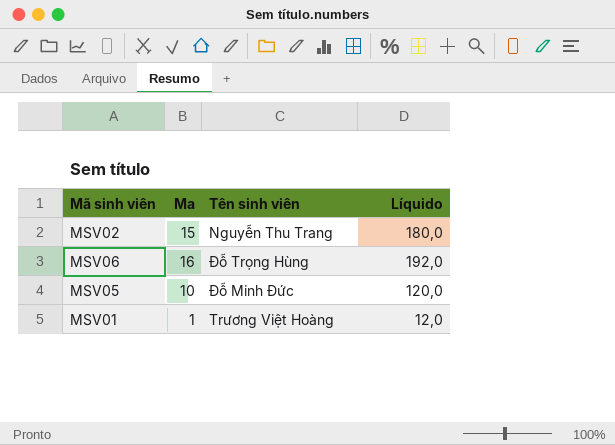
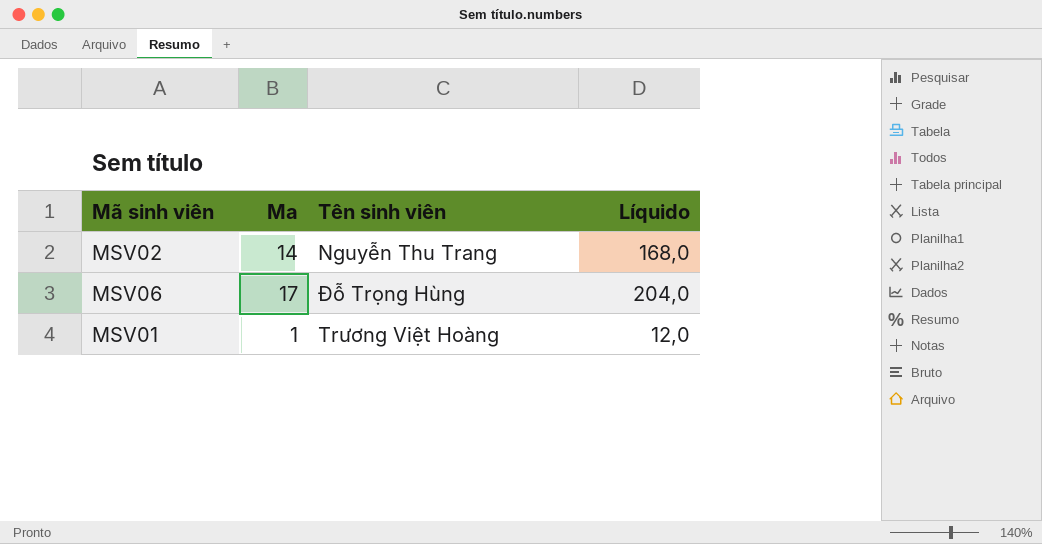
row MSV05: 10 | Đỗ Minh Đức | 120,0 -> none
MSV02 | Ma: 15 -> 14
MSV02 | Líquido: 180,0 -> 168,0
MSV06 | Ma: 16 -> 17
MSV06 | Líquido: 192,0 -> 204,0

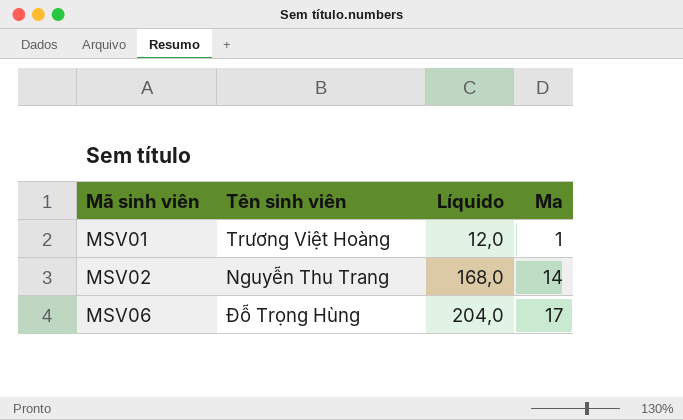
row order: none -> Mã sinh viên ascending
column Ma | position: 2 -> 4

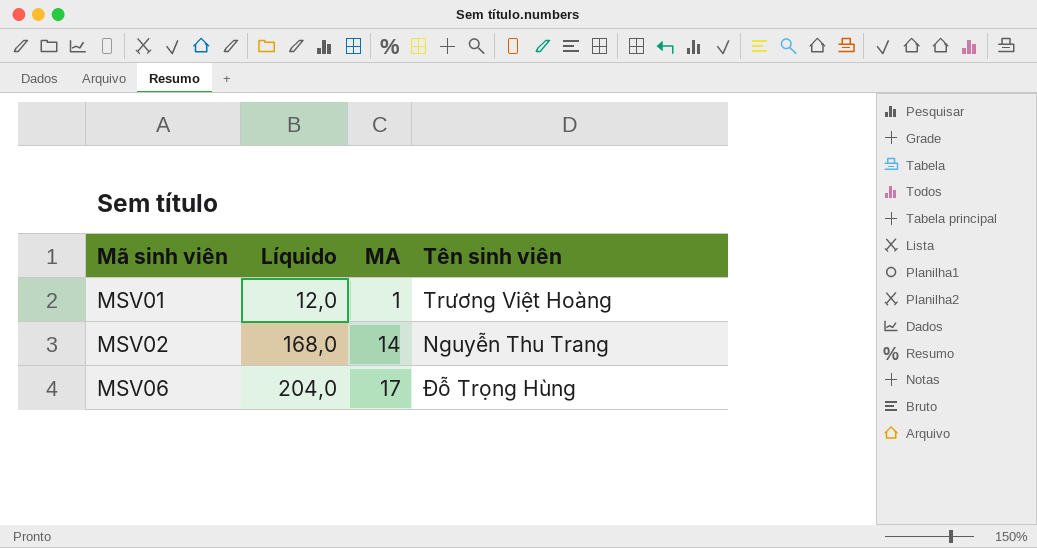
column name: Ma -> MA
column Tên sinh viên | position: 2 -> 4

